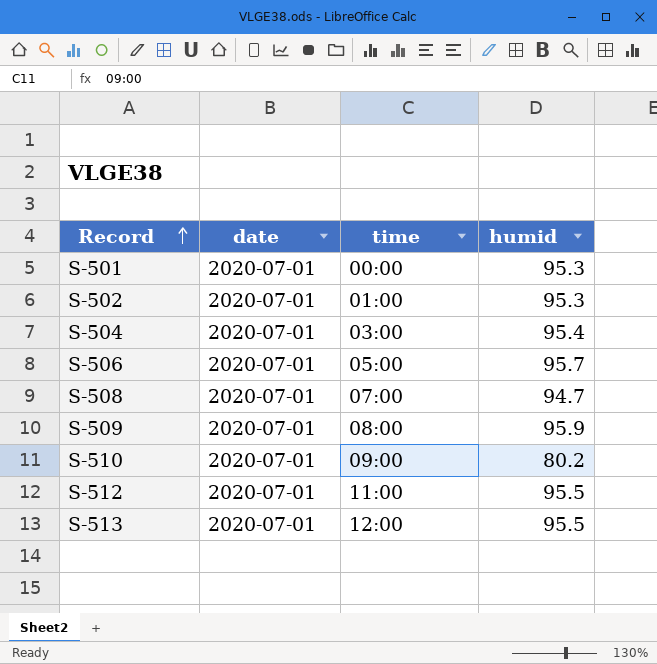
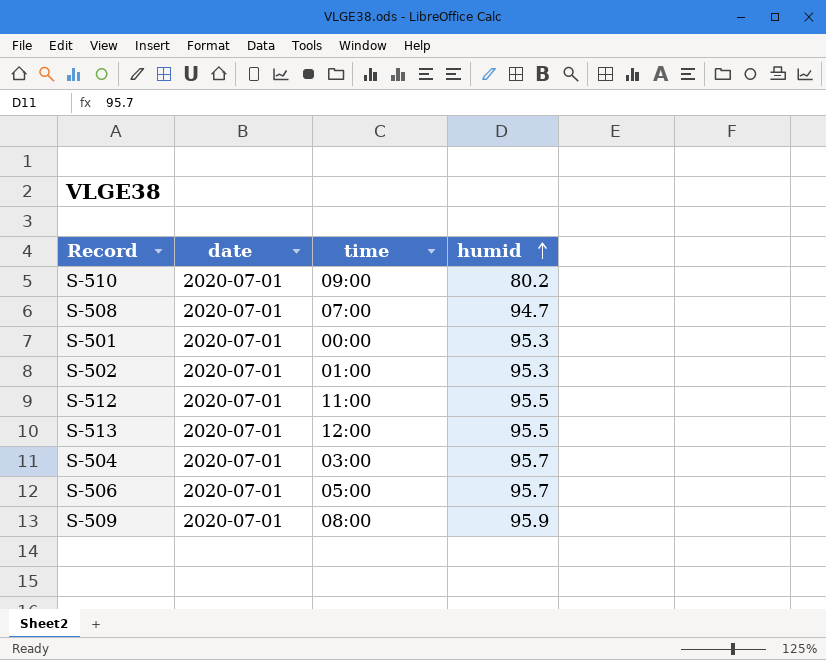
row order: Record ascending -> humid ascending
S-504 | humid: 95.4 -> 95.7

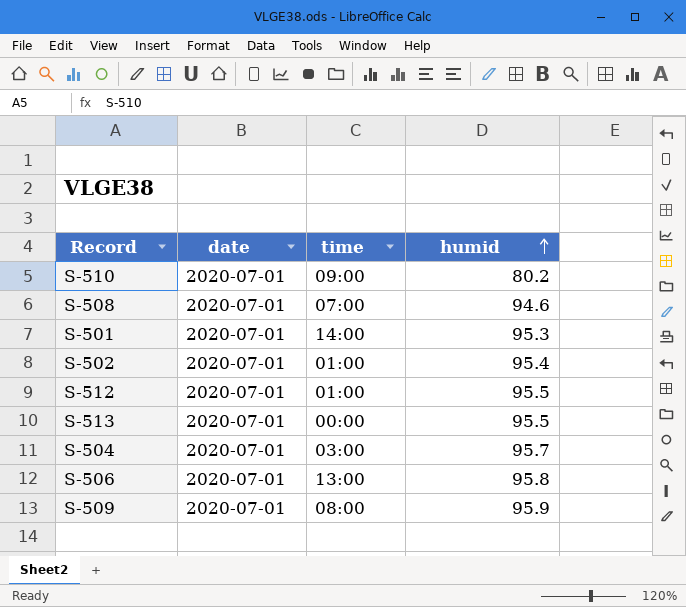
S-508 | humid: 94.7 -> 94.6
S-501 | time: 00:00 -> 14:00
S-502 | humid: 95.3 -> 95.4
S-512 | time: 11:00 -> 01:00
S-513 | time: 12:00 -> 00:00
S-506 | time: 05:00 -> 13:00
S-506 | humid: 95.7 -> 95.8

